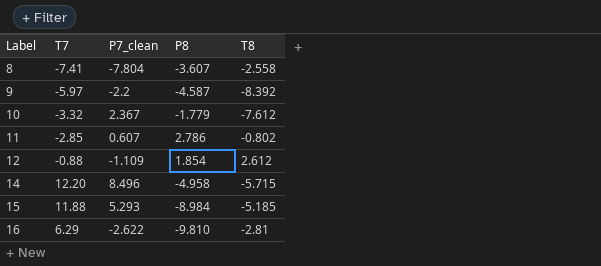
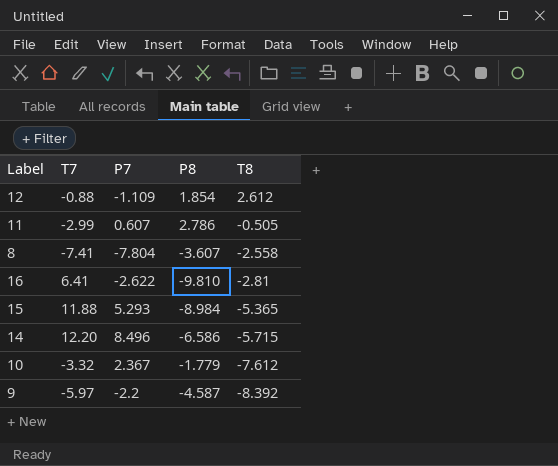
row order: Label ascending -> T8 descending
column name: P7_clean -> P7
11 | T7: -2.85 -> -2.99
11 | T8: -0.802 -> -0.505
16 | T7: 6.29 -> 6.41
15 | T8: -5.185 -> -5.365
14 | P8: -4.958 -> -6.586

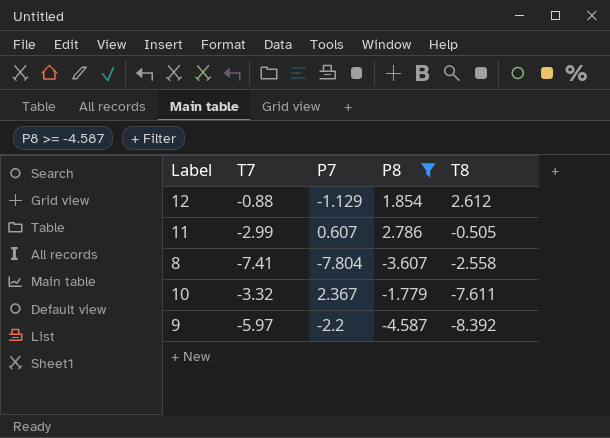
filter: none -> P8 >= -4.587
12 | P7: -1.109 -> -1.129
10 | T8: -7.612 -> -7.611

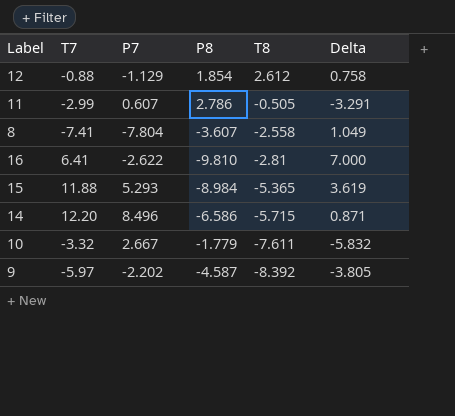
filter: P8 >= -4.587 -> none
column Delta | formula: none -> [T8] - [P8]
10 | P7: 2.367 -> 2.667
9 | P7: -2.2 -> -2.202

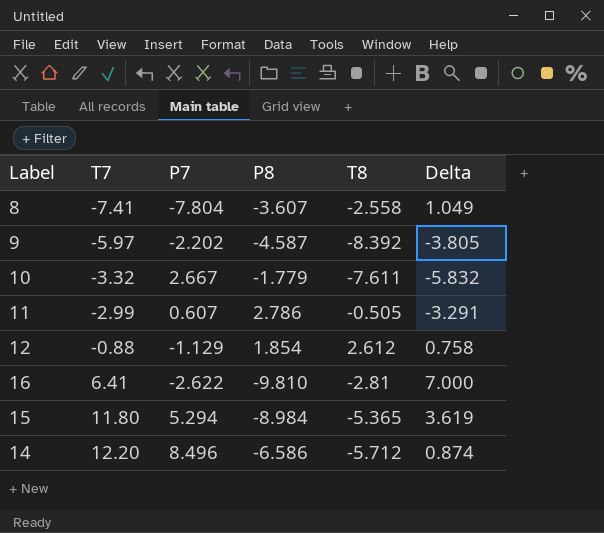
row order: T8 descending -> T7 ascending
15 | T7: 11.88 -> 11.80
15 | P7: 5.293 -> 5.294
14 | T8: -5.715 -> -5.712
14 | Delta: 0.871 -> 0.874

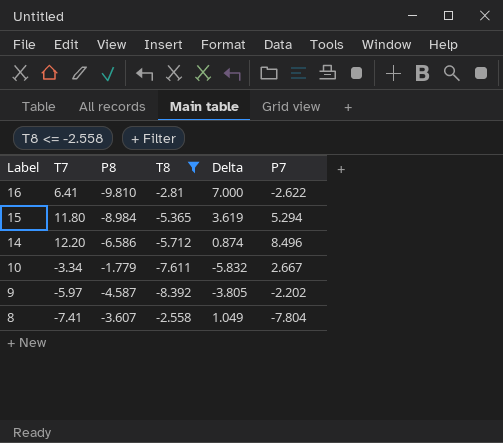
filter: none -> T8 <= -2.558
row order: T7 ascending -> Label descending
column P7 | position: 3 -> 6
10 | T7: -3.32 -> -3.34

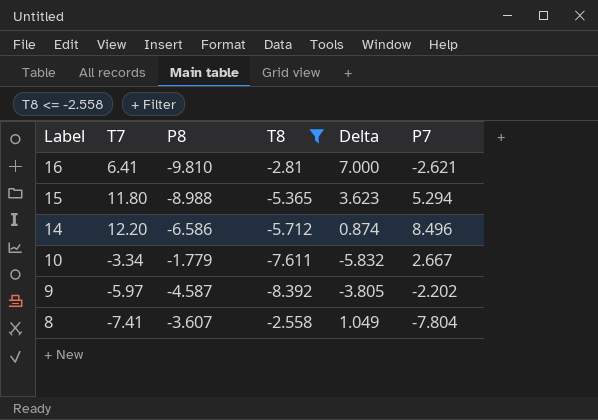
16 | P7: -2.622 -> -2.621
15 | P8: -8.984 -> -8.988
15 | Delta: 3.619 -> 3.623

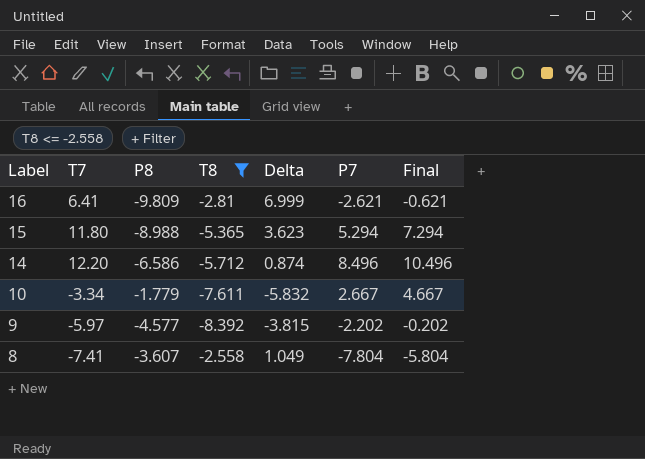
column Final | formula: none -> [P7] + 2
16 | P8: -9.810 -> -9.809
16 | Delta: 7.000 -> 6.999
9 | P8: -4.587 -> -4.577
9 | Delta: -3.805 -> -3.815

